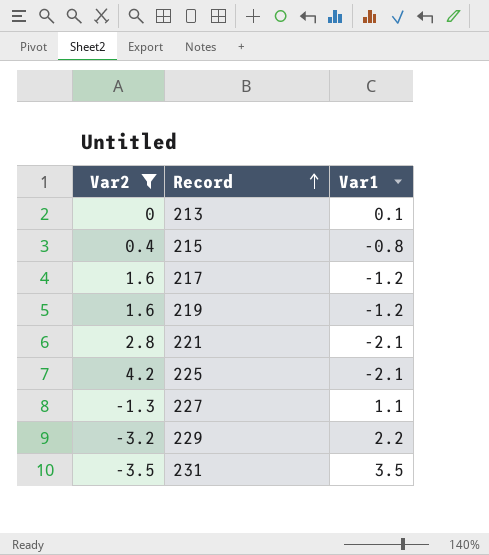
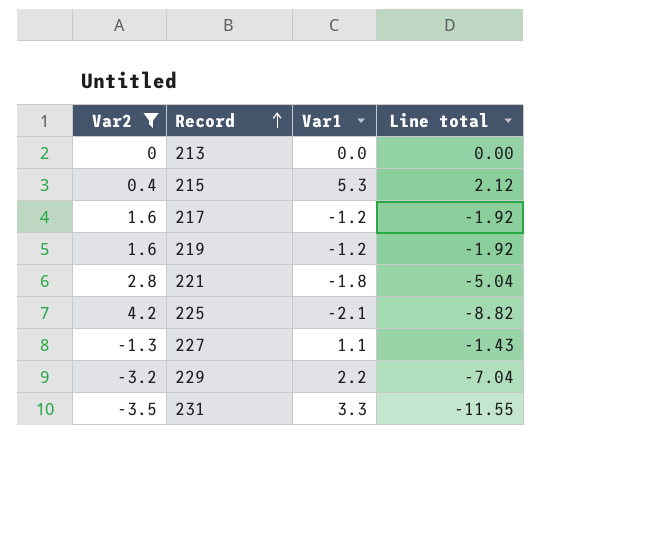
column Line total | formula: none -> [Var2] * [Var1]
213 | Var1: 0.1 -> 0.0
215 | Var1: -0.8 -> 5.3
221 | Var1: -2.1 -> -1.8
231 | Var1: 3.5 -> 3.3

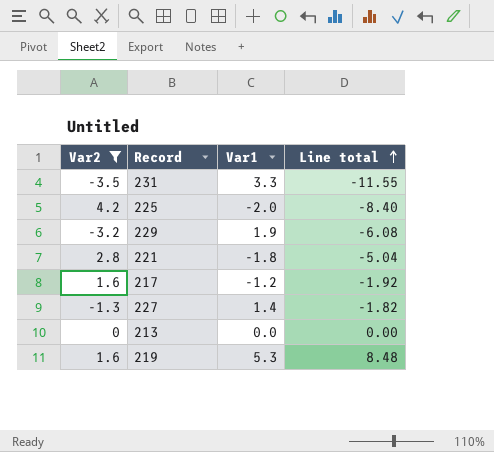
row order: Record ascending -> Line total ascending
row 215: 0.4 | 5.3 | 2.12 -> none
225 | Var1: -2.1 -> -2.0
225 | Line total: -8.82 -> -8.40
229 | Var1: 2.2 -> 1.9
229 | Line total: -7.04 -> -6.08
227 | Var1: 1.1 -> 1.4
227 | Line total: -1.43 -> -1.82
219 | Var1: -1.2 -> 5.3
219 | Line total: -1.92 -> 8.48

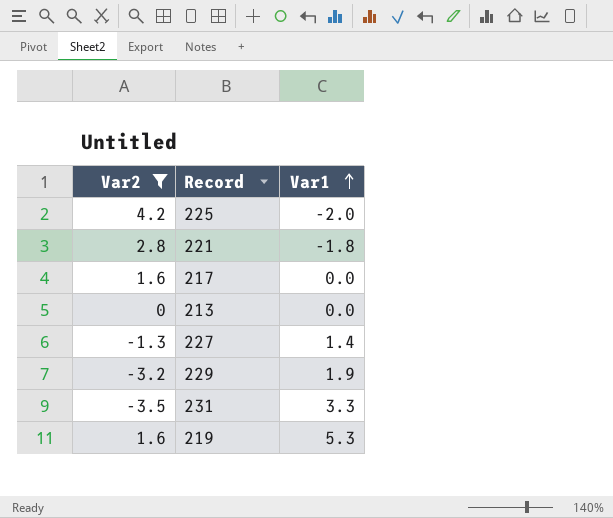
row order: Line total ascending -> Var1 ascending
column Line total | formula: [Var2] * [Var1] -> none
217 | Var1: -1.2 -> 0.0

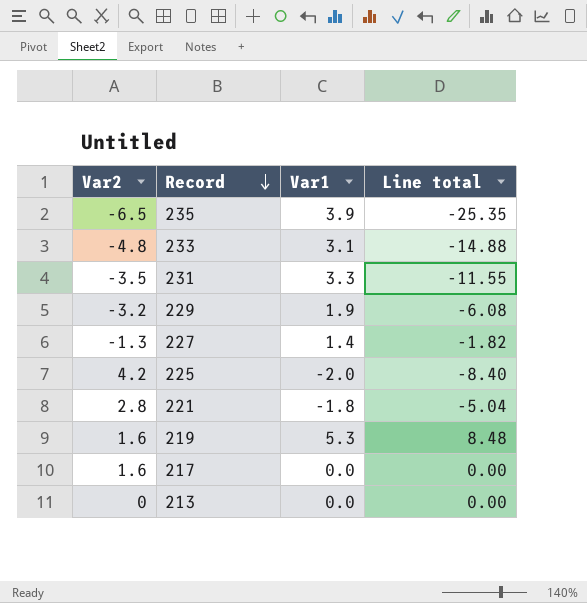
filter: Var2 >= -3.5 -> none
row order: Var1 ascending -> Record descending
column Line total | formula: none -> [Var2] * [Var1]

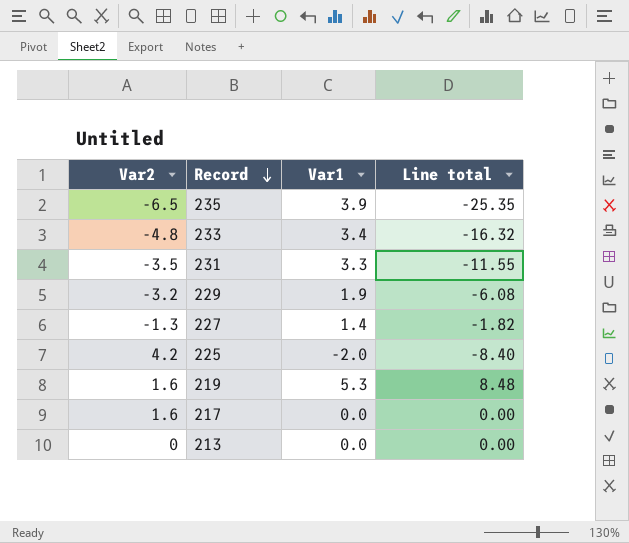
row 221: 2.8 | -1.8 | -5.04 -> none
233 | Var1: 3.1 -> 3.4
233 | Line total: -14.88 -> -16.32

